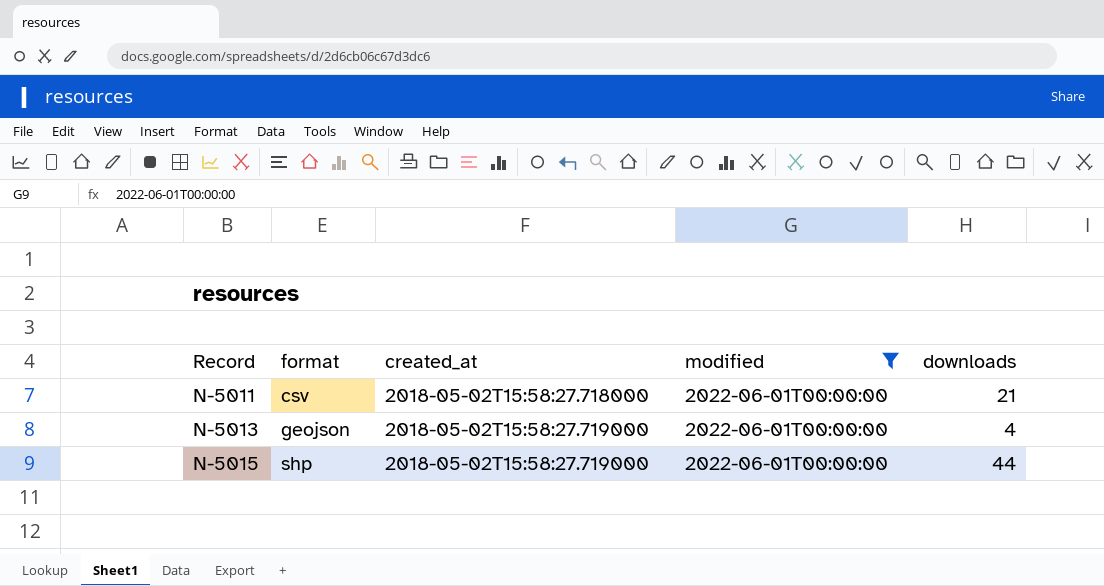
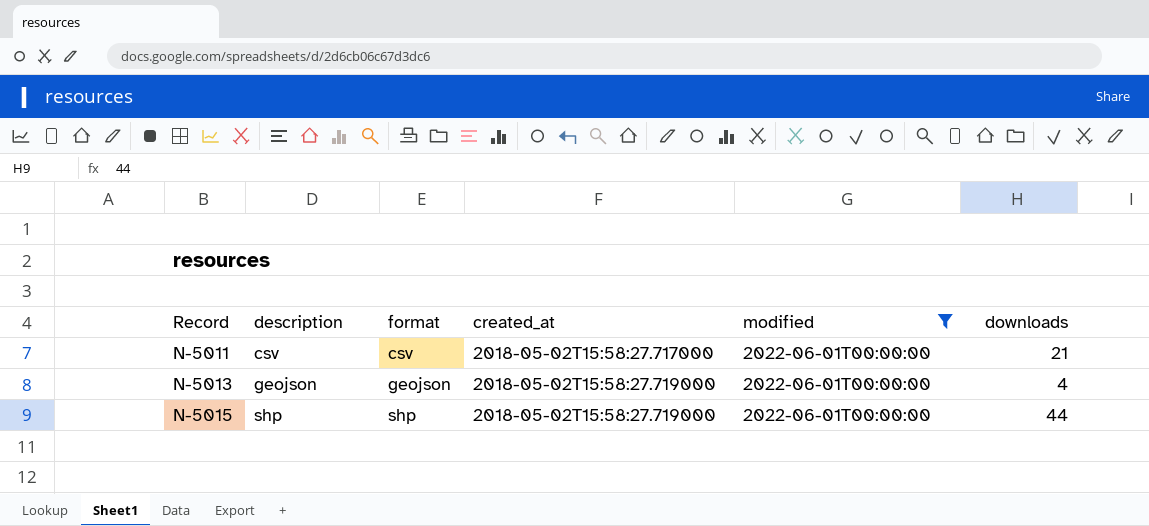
column description | position: none -> 2
N-5011 | created_at: 2018-05-02T15:58:27.718000 -> 2018-05-02T15:58:27.717000

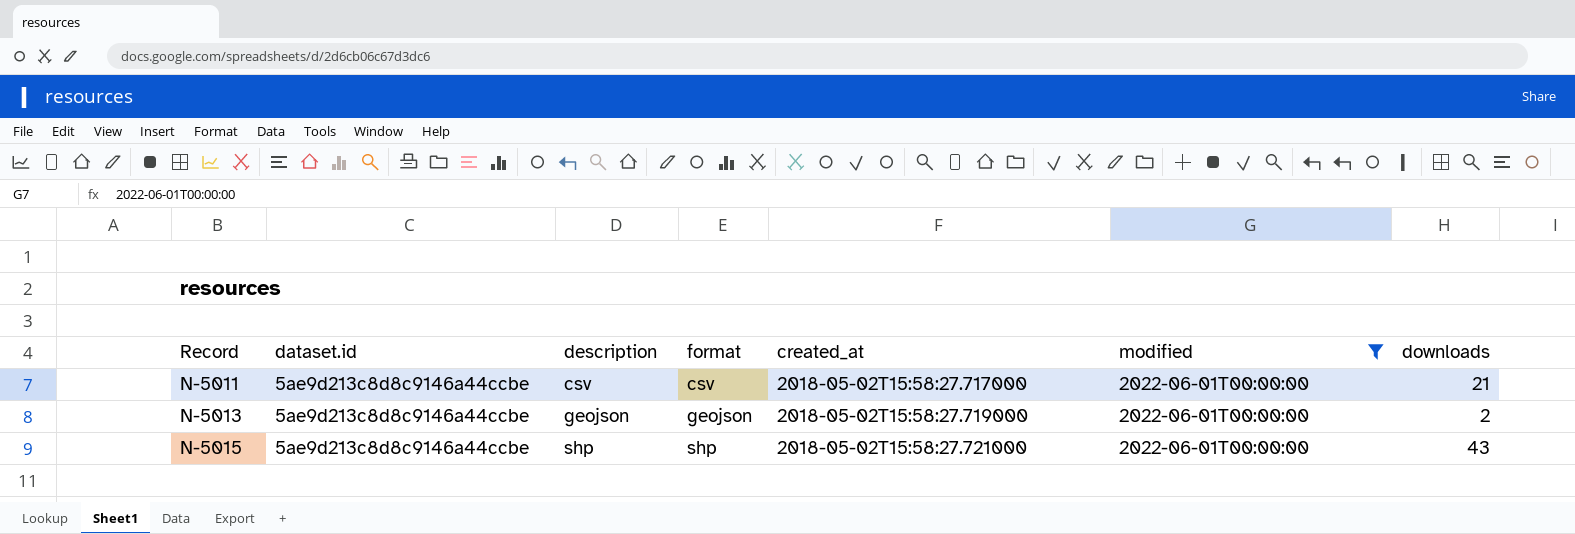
column dataset.id | position: none -> 2
N-5013 | downloads: 4 -> 2
N-5015 | created_at: 2018-05-02T15:58:27.719000 -> 2018-05-02T15:58:27.721000
N-5015 | downloads: 44 -> 43

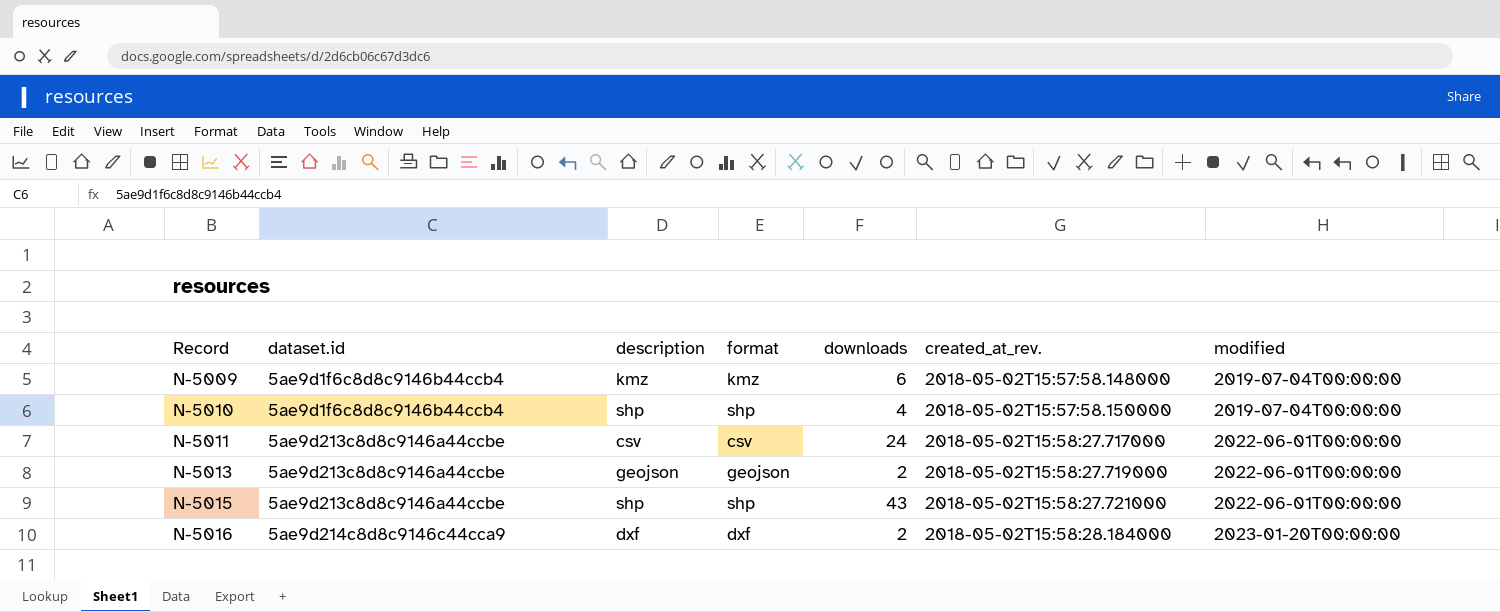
filter: modified = 2022-06-01T00:00:00 -> none
column downloads | position: 7 -> 5
column name: created_at -> created_at_rev.
N-5011 | downloads: 21 -> 24

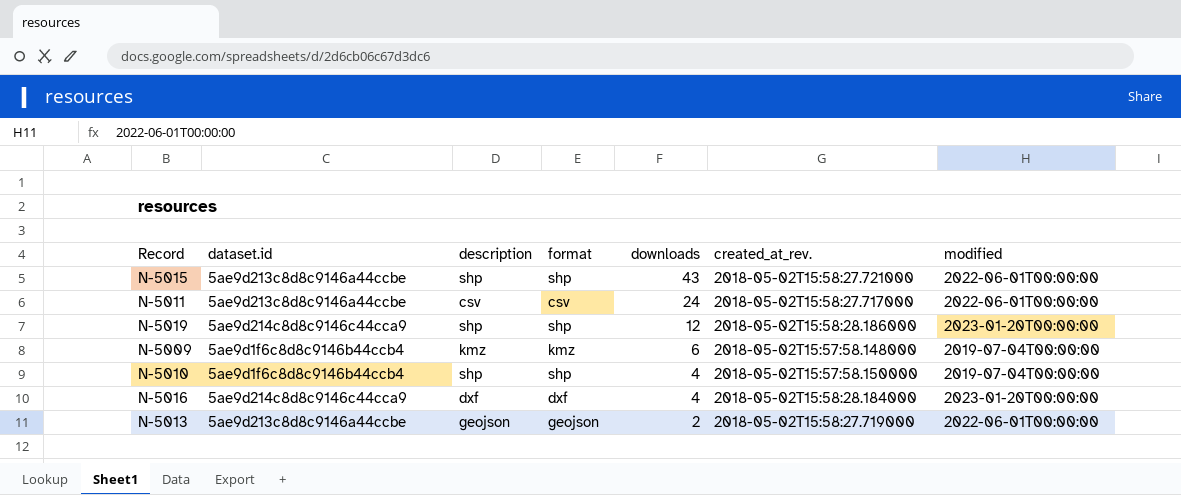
row order: Record ascending -> downloads descending
row N-5019: none -> 5ae9d214c8d8c9146c44cca9 | shp | shp | 12 | 2018-05-02T15:58:28.186000 | 2023-01-20T00:00:00
N-5016 | downloads: 2 -> 4

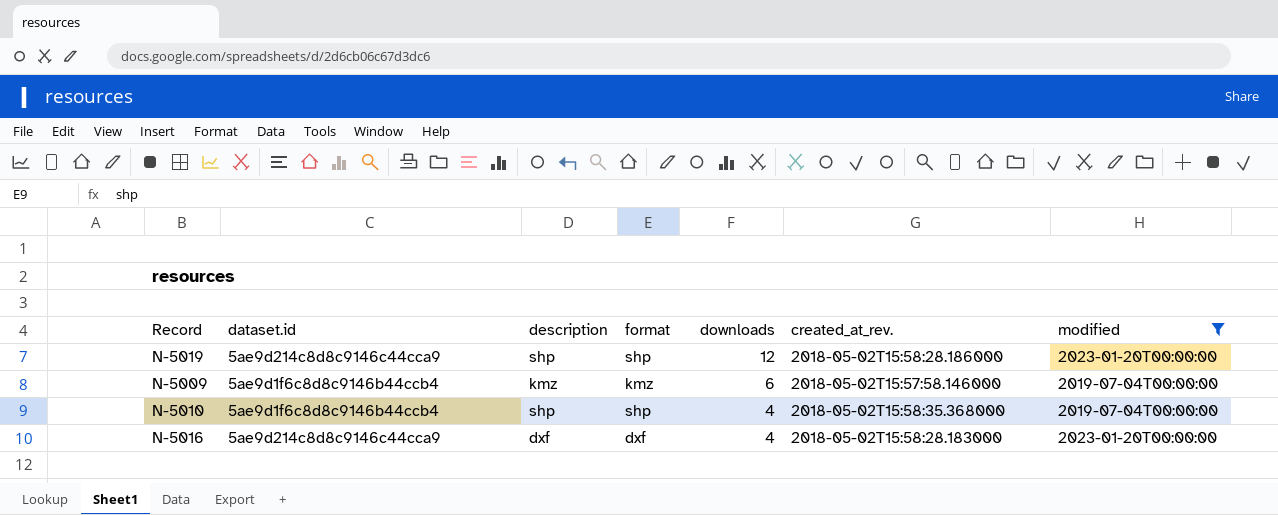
filter: none -> modified != 2022-06-01T00:00:00
N-5009 | created_at_rev.: 2018-05-02T15:57:58.148000 -> 2018-05-02T15:57:58.146000
N-5010 | created_at_rev.: 2018-05-02T15:57:58.150000 -> 2018-05-02T15:58:35.368000
N-5016 | created_at_rev.: 2018-05-02T15:58:28.184000 -> 2018-05-02T15:58:28.183000

